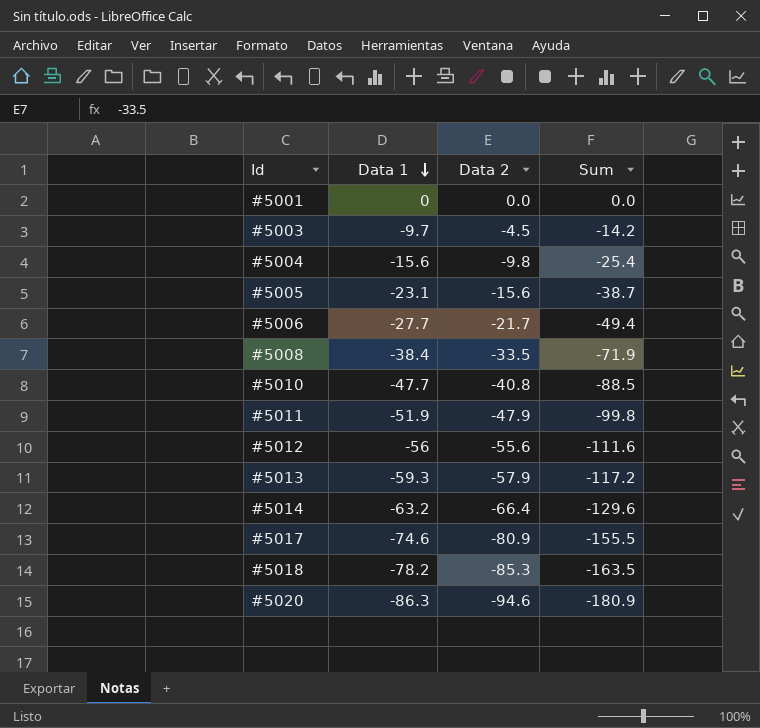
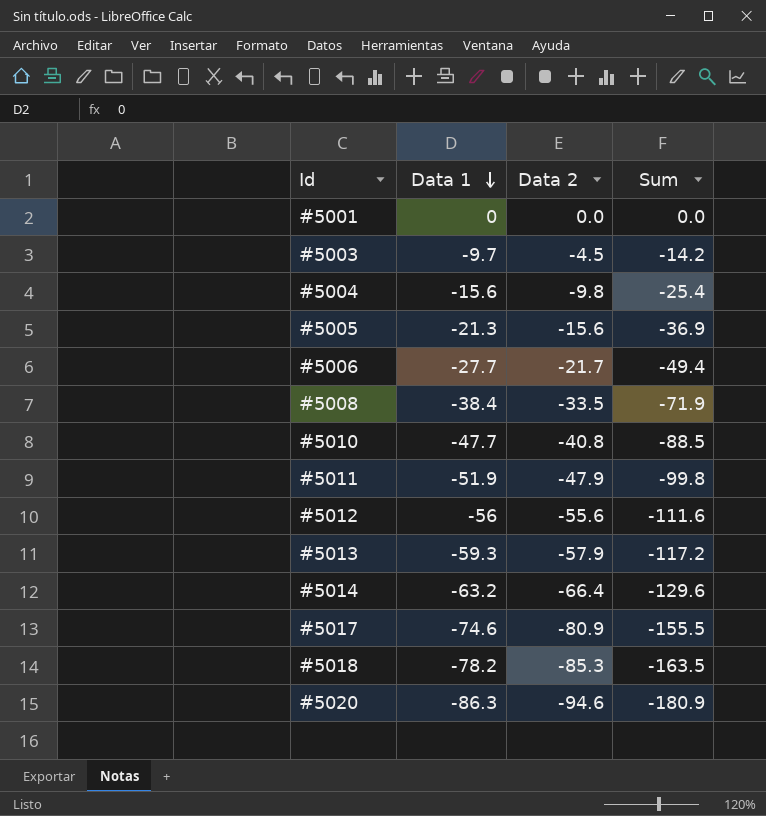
#5005 | Data 1: -23.1 -> -21.3
#5005 | Sum: -38.7 -> -36.9

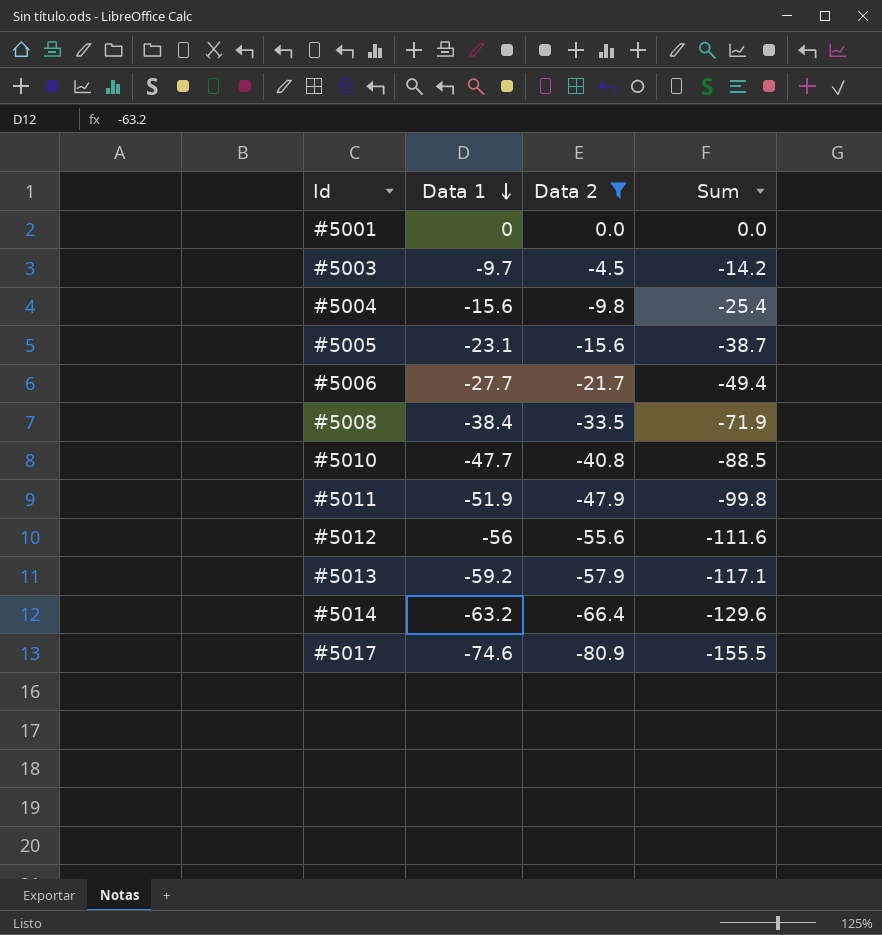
filter: none -> Data 2 >= -80.9
#5005 | Data 1: -21.3 -> -23.1
#5005 | Sum: -36.9 -> -38.7
#5013 | Data 1: -59.3 -> -59.2
#5013 | Sum: -117.2 -> -117.1

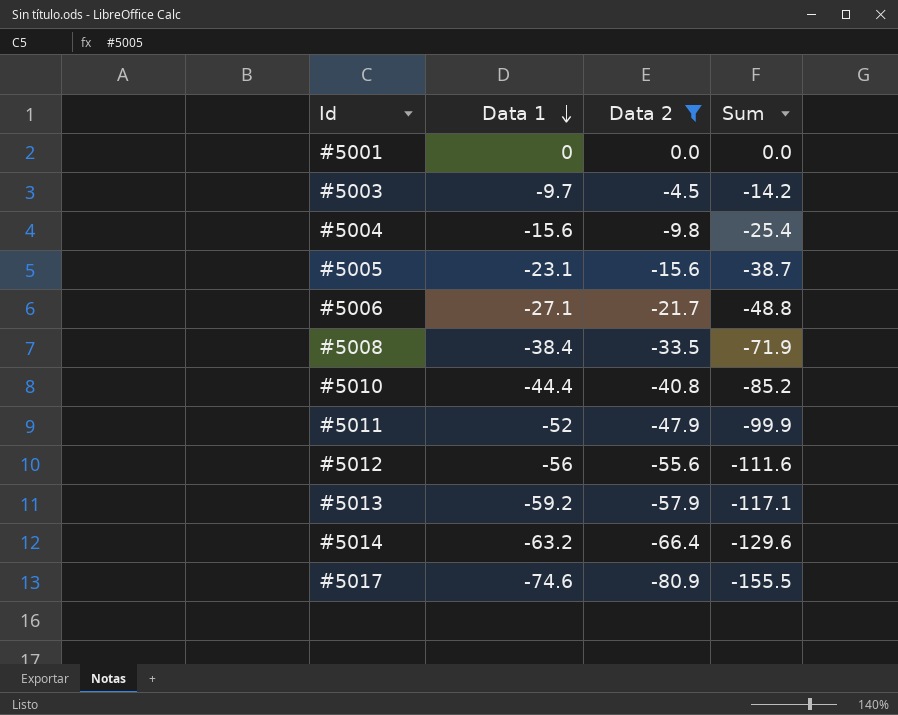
#5006 | Data 1: -27.7 -> -27.1
#5006 | Sum: -49.4 -> -48.8
#5010 | Data 1: -47.7 -> -44.4
#5010 | Sum: -88.5 -> -85.2
#5011 | Data 1: -51.9 -> -52
#5011 | Sum: -99.8 -> -99.9

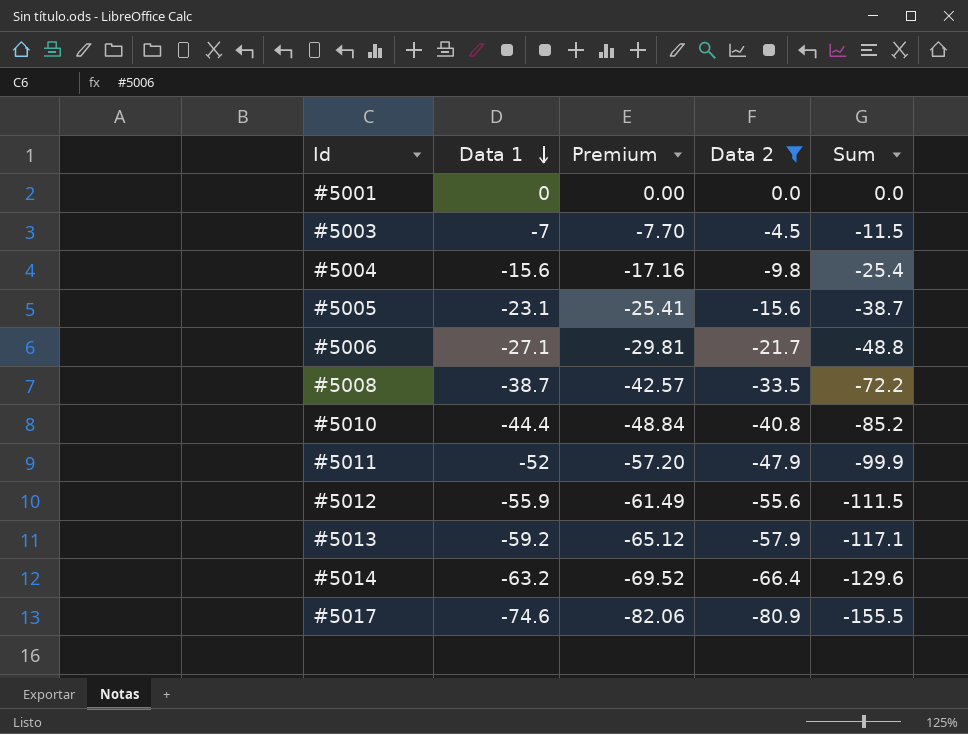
column Premium | formula: none -> [Data 1] * 1.1
#5003 | Data 1: -9.7 -> -7
#5003 | Sum: -14.2 -> -11.5
#5008 | Data 1: -38.4 -> -38.7
#5008 | Sum: -71.9 -> -72.2
#5012 | Data 1: -56 -> -55.9
#5012 | Sum: -111.6 -> -111.5

